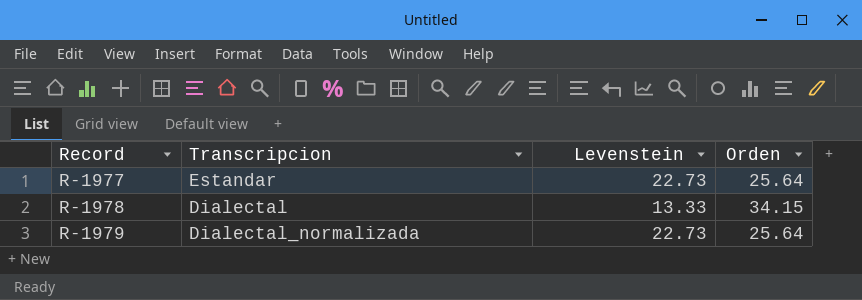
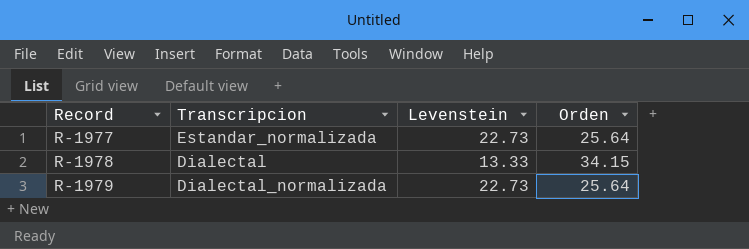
R-1977 | Transcripcion: Estandar -> Estandar_normalizada

